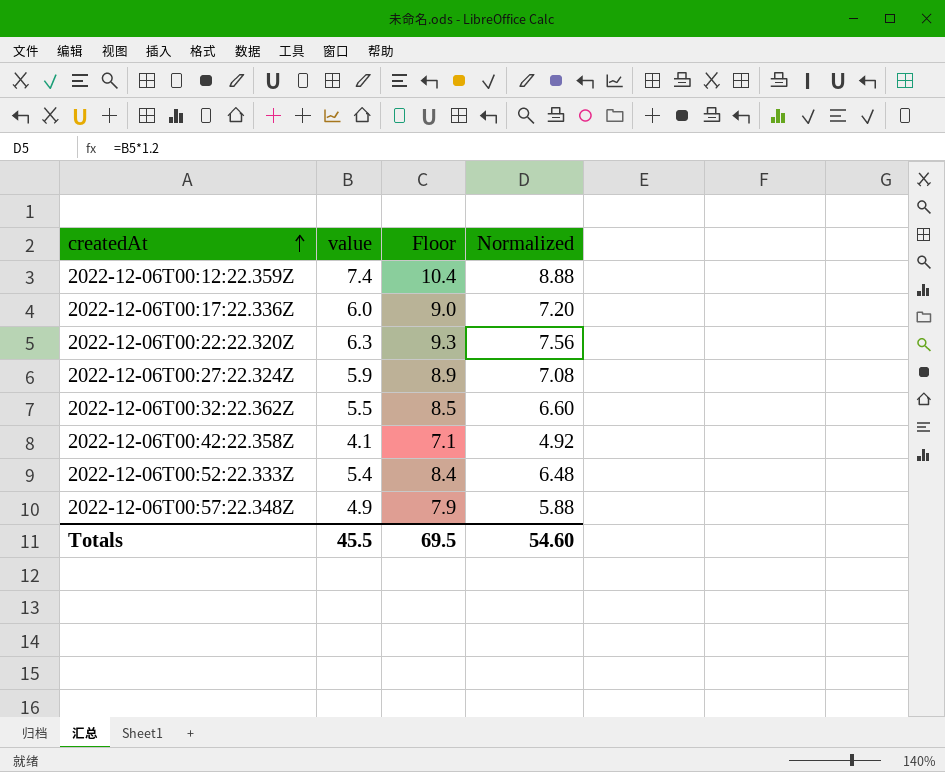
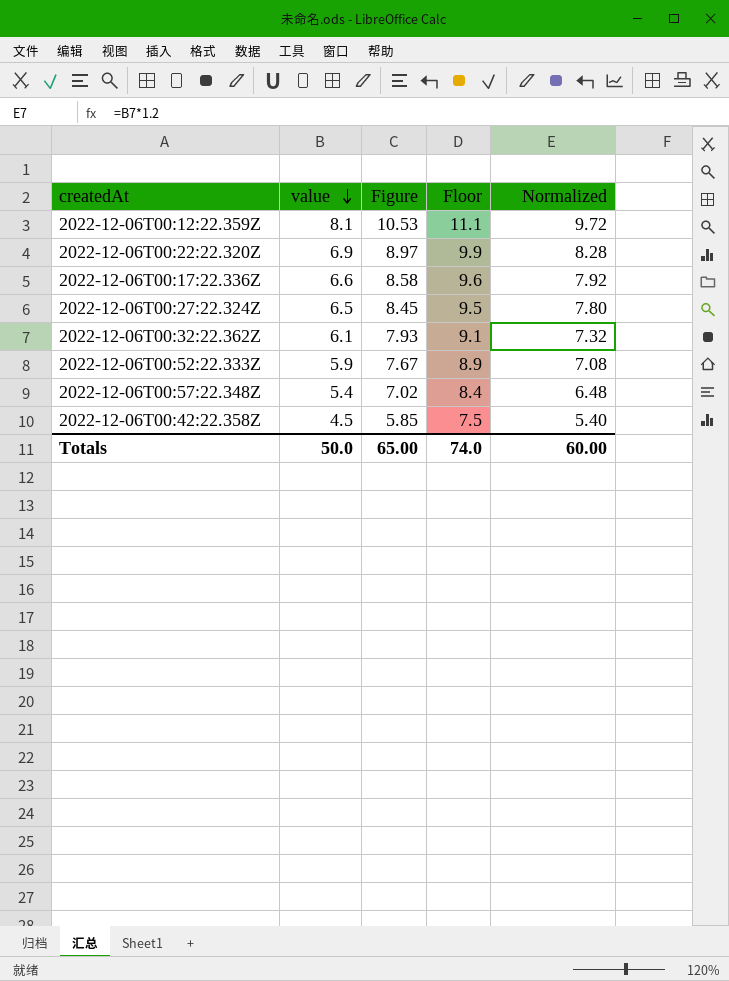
row order: createdAt ascending -> value descending
column Figure | formula: none -> [value] * 1.3
2022-12-06T00:12:22.359Z | value: 7.4 -> 8.1
2022-12-06T00:12:22.359Z | Floor: 10.4 -> 11.1
2022-12-06T00:12:22.359Z | Normalized: 8.88 -> 9.72
2022-12-06T00:22:22.320Z | value: 6.3 -> 6.9
2022-12-06T00:22:22.320Z | Floor: 9.3 -> 9.9
2022-12-06T00:22:22.320Z | Normalized: 7.56 -> 8.28
2022-12-06T00:17:22.336Z | value: 6.0 -> 6.6
2022-12-06T00:17:22.336Z | Floor: 9.0 -> 9.6
2022-12-06T00:17:22.336Z | Normalized: 7.20 -> 7.92
2022-12-06T00:27:22.324Z | value: 5.9 -> 6.5
2022-12-06T00:27:22.324Z | Floor: 8.9 -> 9.5
2022-12-06T00:27:22.324Z | Normalized: 7.08 -> 7.80
2022-12-06T00:32:22.362Z | value: 5.5 -> 6.1
2022-12-06T00:32:22.362Z | Floor: 8.5 -> 9.1
2022-12-06T00:32:22.362Z | Normalized: 6.60 -> 7.32
2022-12-06T00:52:22.333Z | value: 5.4 -> 5.9
2022-12-06T00:52:22.333Z | Floor: 8.4 -> 8.9
2022-12-06T00:52:22.333Z | Normalized: 6.48 -> 7.08
2022-12-06T00:57:22.348Z | value: 4.9 -> 5.4
2022-12-06T00:57:22.348Z | Floor: 7.9 -> 8.4
2022-12-06T00:57:22.348Z | Normalized: 5.88 -> 6.48
2022-12-06T00:42:22.358Z | value: 4.1 -> 4.5
2022-12-06T00:42:22.358Z | Floor: 7.1 -> 7.5
2022-12-06T00:42:22.358Z | Normalized: 4.92 -> 5.40
Totals | value: 45.5 -> 50.0
Totals | Floor: 69.5 -> 74.0
Totals | Normalized: 54.60 -> 60.00

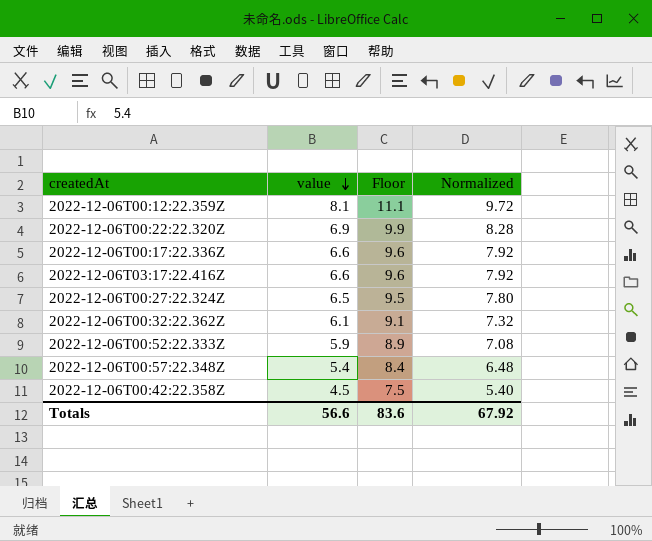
column Figure | formula: [value] * 1.3 -> none
row 2022-12-06T03:17:22.416Z: none -> 6.6 | 9.6 | 7.92
Totals | value: 50.0 -> 56.6
Totals | Floor: 74.0 -> 83.6
Totals | Normalized: 60.00 -> 67.92

